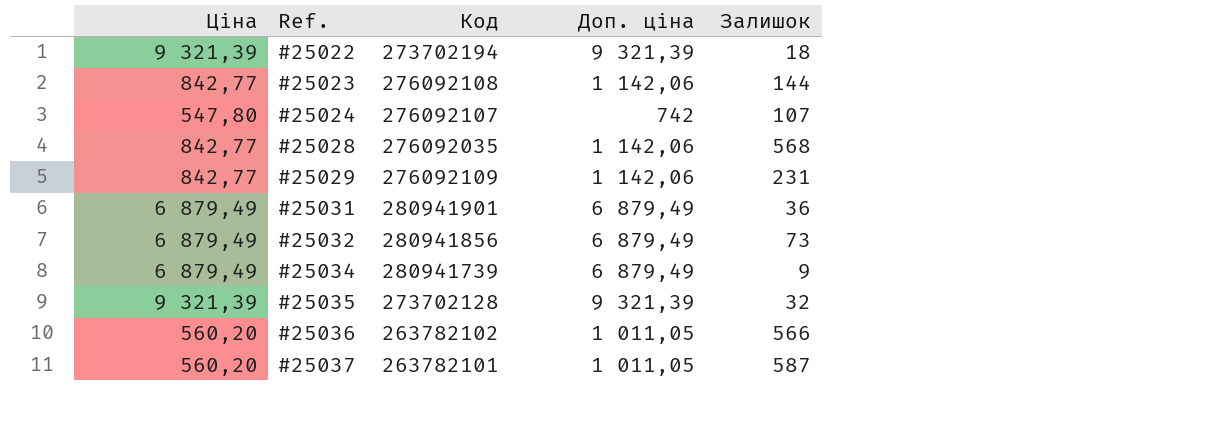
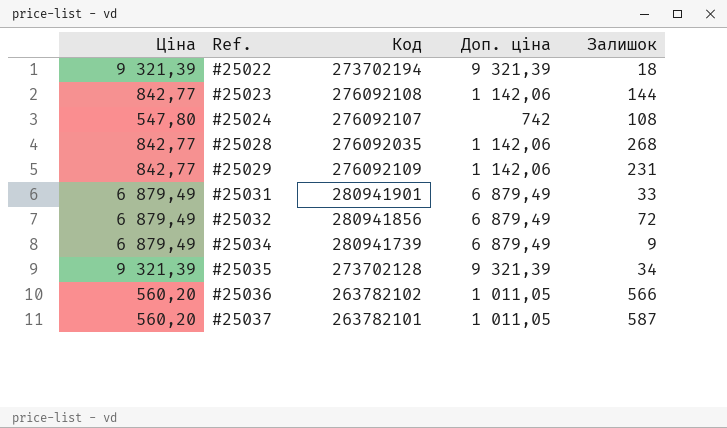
#25024 | Залишок: 107 -> 108
#25028 | Залишок: 568 -> 268
#25031 | Залишок: 36 -> 33
#25032 | Залишок: 73 -> 72
#25035 | Залишок: 32 -> 34

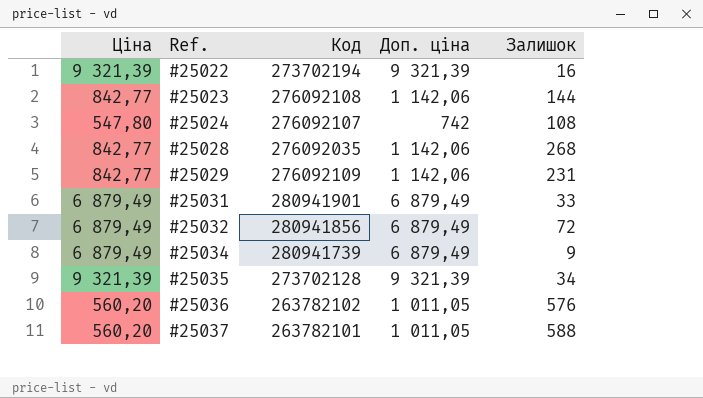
#25022 | Залишок: 18 -> 16
#25036 | Залишок: 566 -> 576
#25037 | Залишок: 587 -> 588

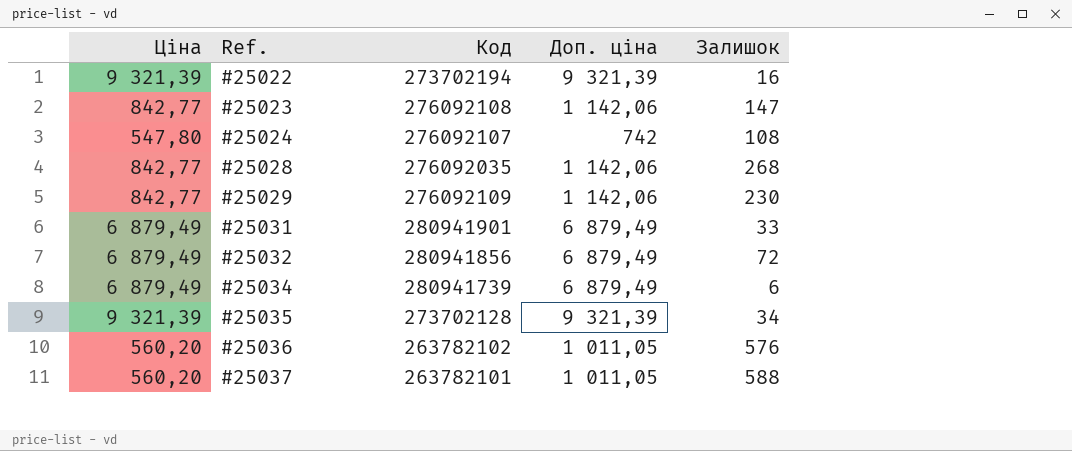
#25023 | Залишок: 144 -> 147
#25029 | Залишок: 231 -> 230
#25034 | Залишок: 9 -> 6

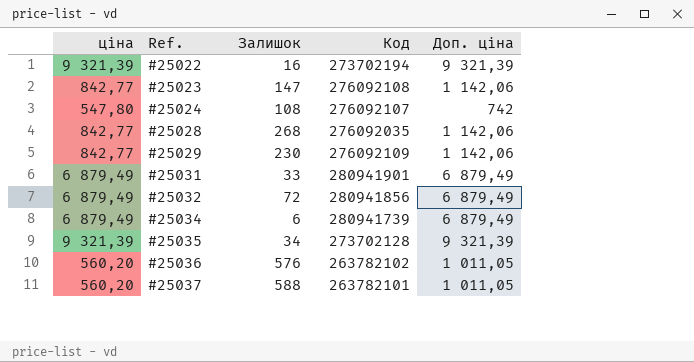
column name: Ціна -> ціна
column Залишок | position: 5 -> 3

